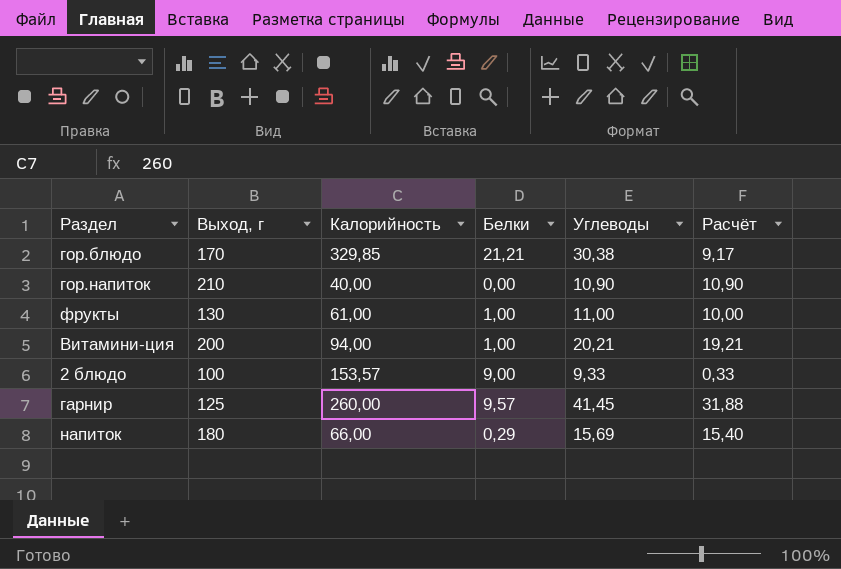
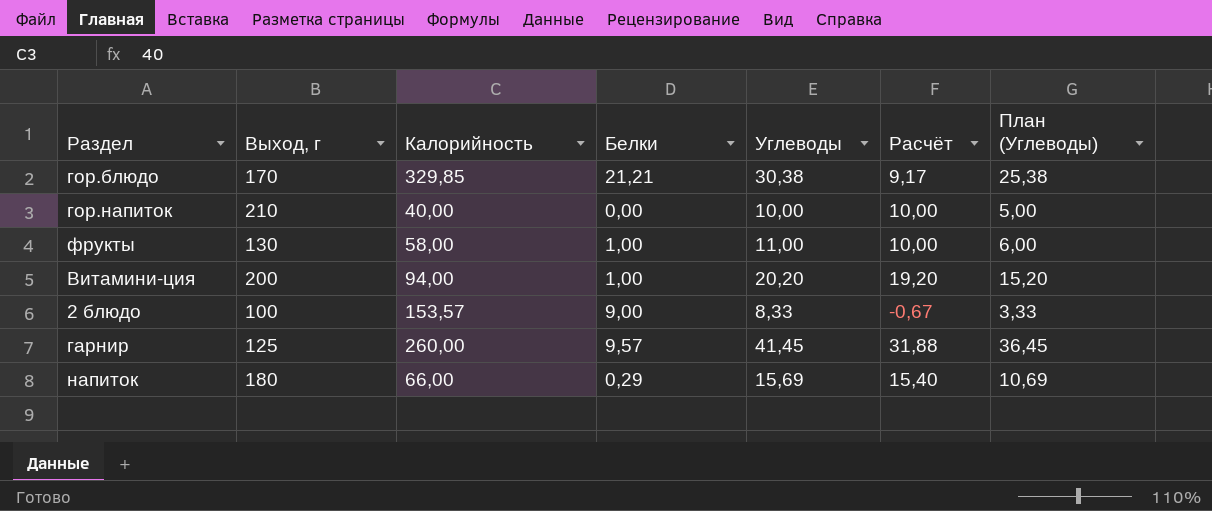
column План (Углеводы) | formula: none -> [Углеводы] - 5
гор.напиток | Углеводы: 10,90 -> 10,00
гор.напиток | Расчёт: 10,90 -> 10,00
фрукты | Калорийность: 61,00 -> 58,00
Витамини-ция | Углеводы: 20,21 -> 20,20
Витамини-ция | Расчёт: 19,21 -> 19,20
2 блюдо | Углеводы: 9,33 -> 8,33
2 блюдо | Расчёт: 0,33 -> -0,67

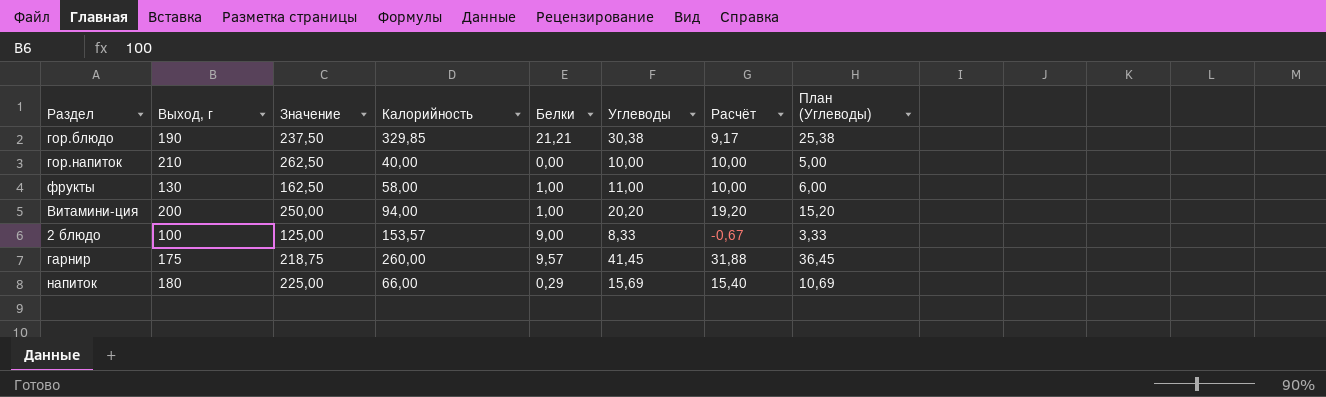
column Значение | formula: none -> [Выход, г] * 1,25
гор.блюдо | Выход, г: 170 -> 190
гарнир | Выход, г: 125 -> 175

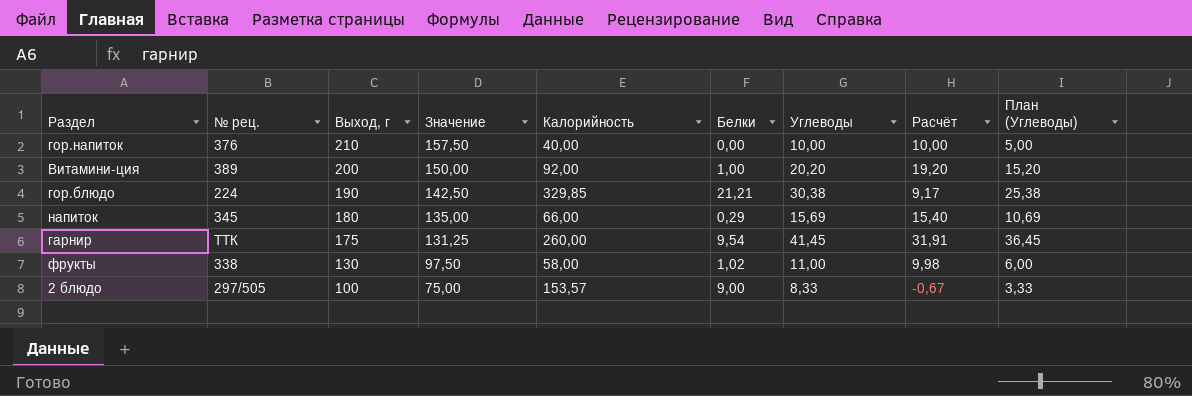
row order: none -> Выход, г descending
column № рец. | position: none -> 2
column Значение | formula: [Выход, г] * 1,25 -> [Выход, г] * 0,75
Витамини-ция | Калорийность: 94,00 -> 92,00
гарнир | Белки: 9,57 -> 9,54
гарнир | Расчёт: 31,88 -> 31,91
фрукты | Белки: 1,00 -> 1,02
фрукты | Расчёт: 10,00 -> 9,98

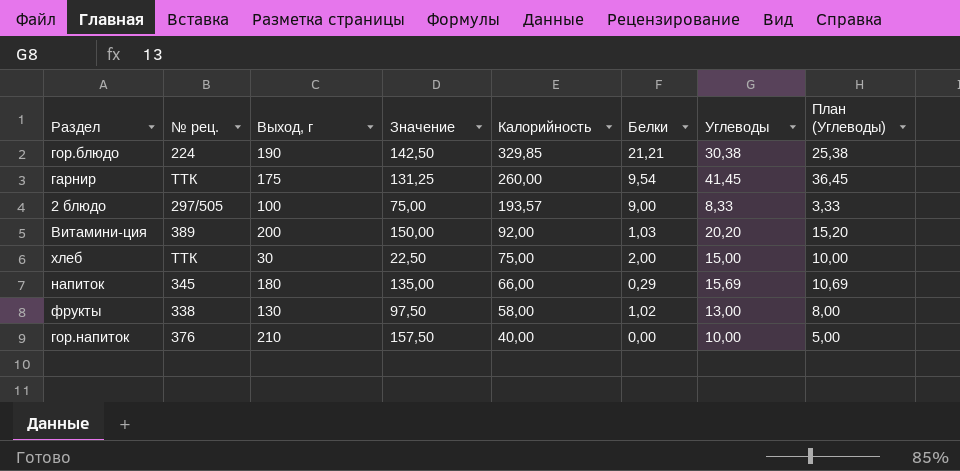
row order: Выход, г descending -> Калорийность descending
column Расчёт | formula: [Углеводы] - [Белки] -> none
2 блюдо | Калорийность: 153,57 -> 193,57
Витамини-ция | Белки: 1,00 -> 1,03
row хлеб: none -> ТТК | 30 | 22,50 | 75,00 | 2,00 | 15,00 | 10,00
фрукты | Углеводы: 11,00 -> 13,00
фрукты | План (Углеводы): 6,00 -> 8,00

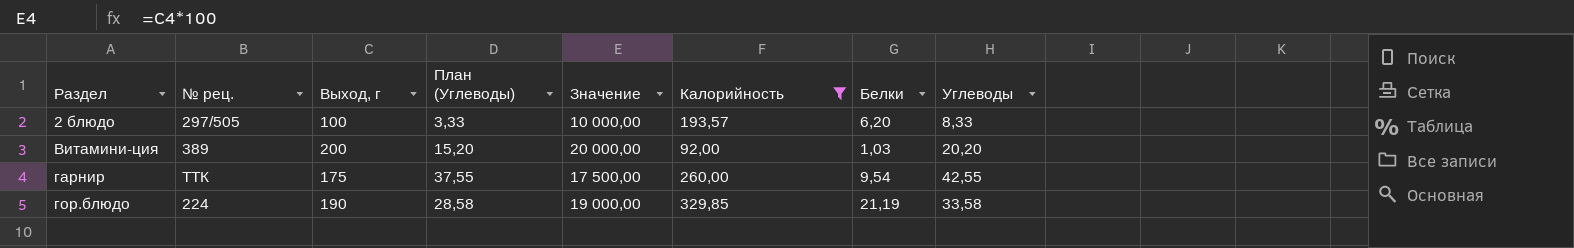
filter: none -> Калорийность >= 92,00
row order: Калорийность descending -> Раздел ascending
column План (Углеводы) | position: 8 -> 4
column Значение | formula: [Выход, г] * 0,75 -> [Выход, г] * 100
2 блюдо | Белки: 9,00 -> 6,20
гарнир | План (Углеводы): 36,45 -> 37,55
гарнир | Углеводы: 41,45 -> 42,55
гор.блюдо | План (Углеводы): 25,38 -> 28,58
гор.блюдо | Белки: 21,21 -> 21,19
гор.блюдо | Углеводы: 30,38 -> 33,58

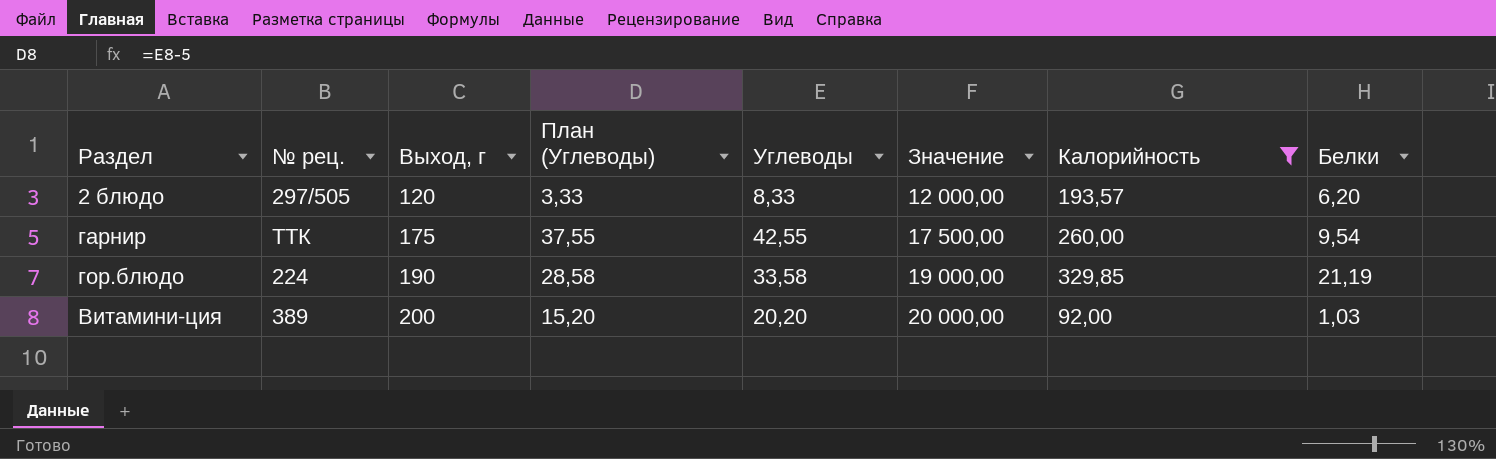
row order: Раздел ascending -> Выход, г ascending
column Углеводы | position: 8 -> 5
2 блюдо | Выход, г: 100 -> 120
2 блюдо | Значение: 10 000,00 -> 12 000,00

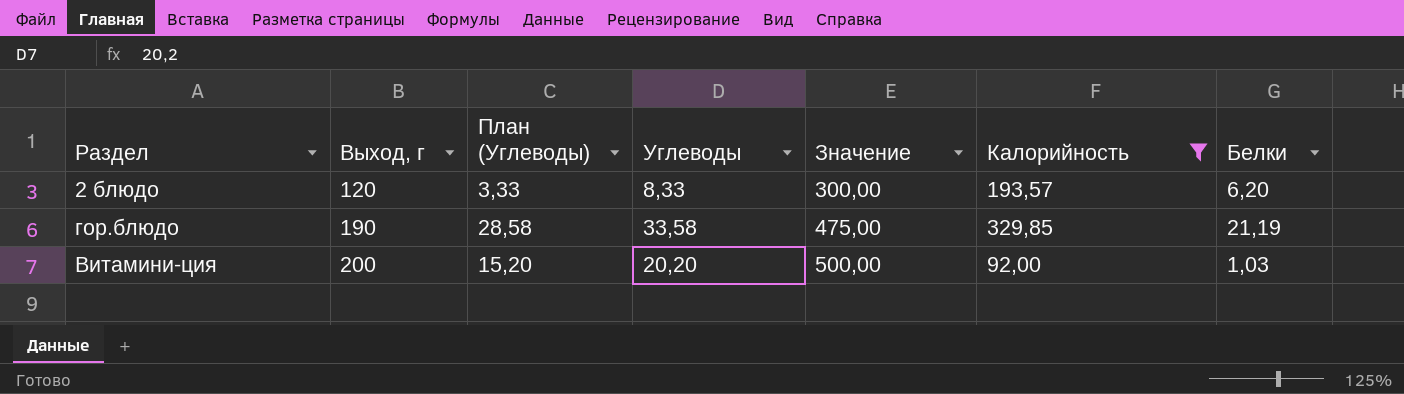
column № рец. | position: 2 -> none
column Значение | formula: [Выход, г] * 100 -> [Выход, г] * 2,5
row гарнир: ТТК | 175 | 37,55 | 42,55 | 17 500,00 | 260,00 | 9,54 -> none

